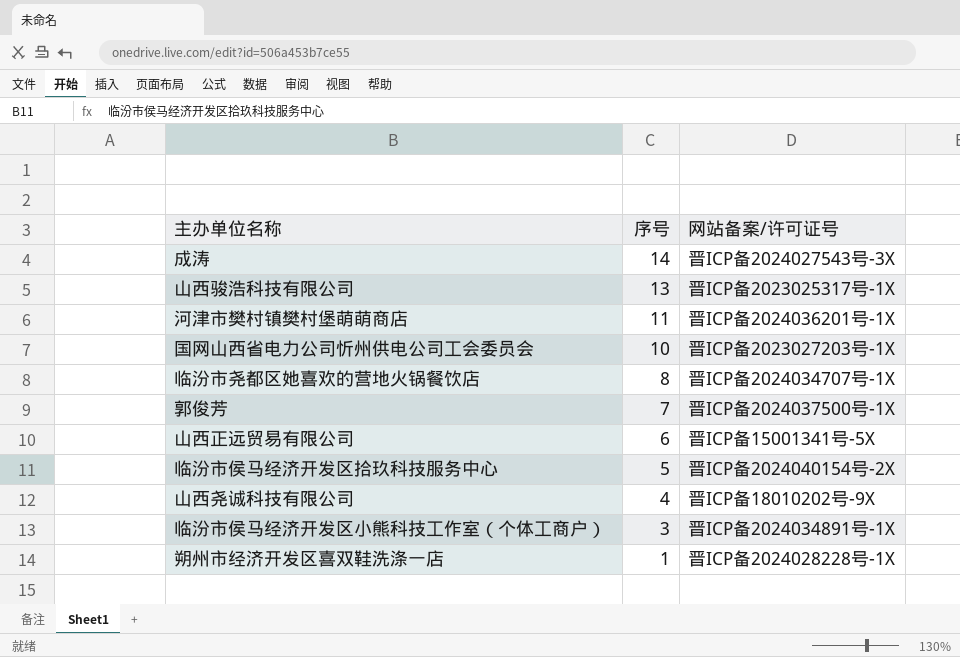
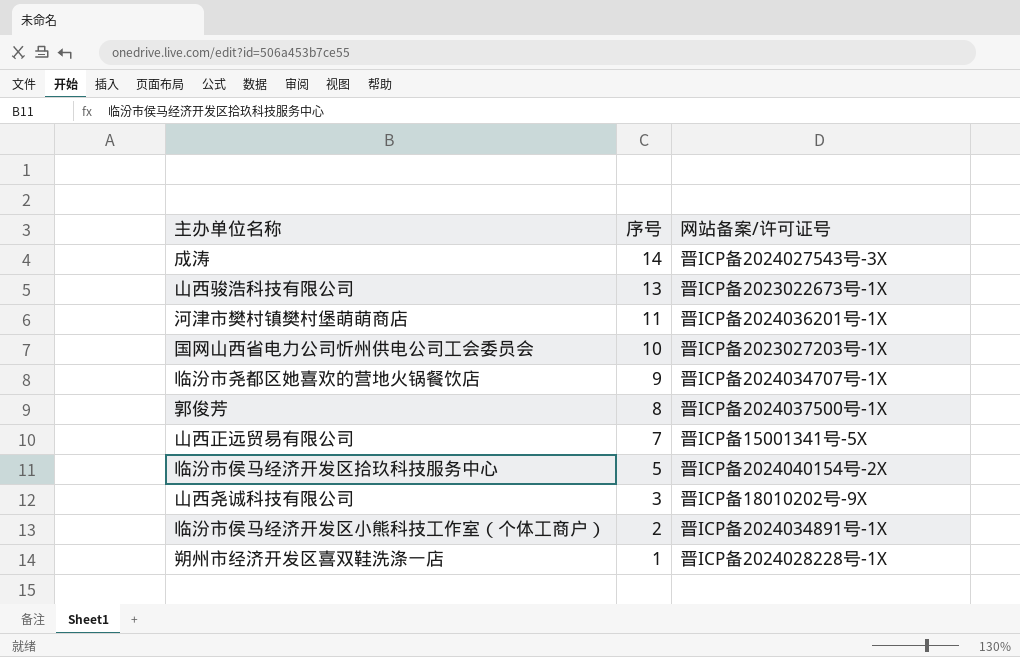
山西骏浩科技有限公司 | 网站备案/许可证号: 晋ICP备2023025317号-1X -> 晋ICP备2023022673号-1X
临汾市尧都区她喜欢的营地火锅餐饮店 | 序号: 8 -> 9
郭俊芳 | 序号: 7 -> 8
山西正远贸易有限公司 | 序号: 6 -> 7
山西尧诚科技有限公司 | 序号: 4 -> 3
临汾市侯马经济开发区小熊科技工作室（个体工商户） | 序号: 3 -> 2

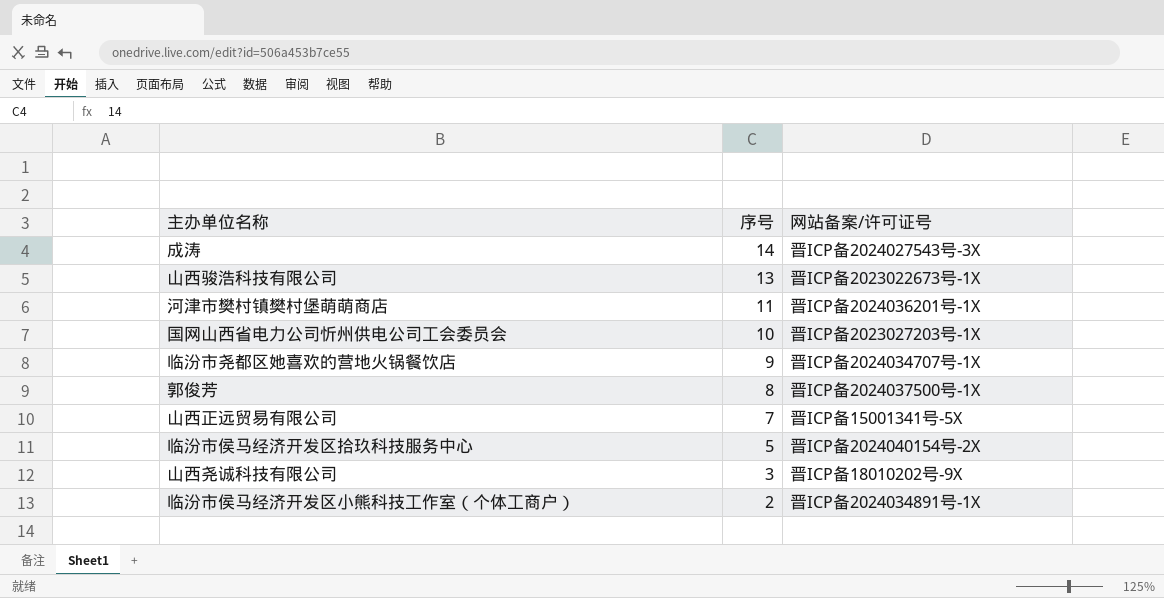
row 朔州市经济开发区喜双鞋洗涤一店: 1 | 晋ICP备2024028228号-1X -> none

